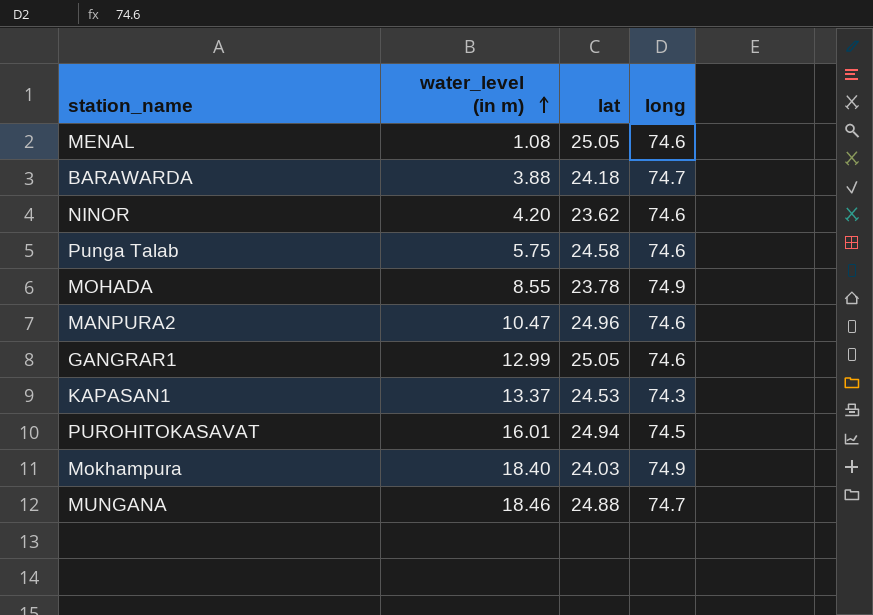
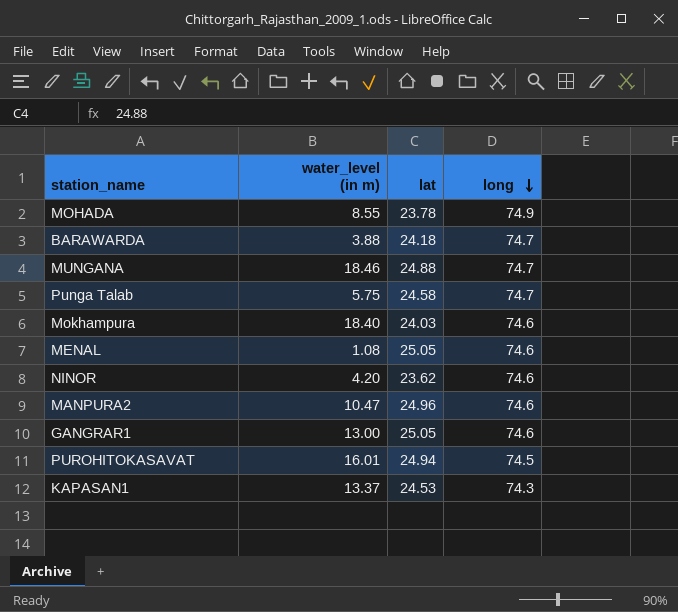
row order: water_level (in m) ascending -> long descending
Punga Talab | long: 74.6 -> 74.7
Mokhampura | long: 74.9 -> 74.6
GANGRAR1 | water_level (in m): 12.99 -> 13.00

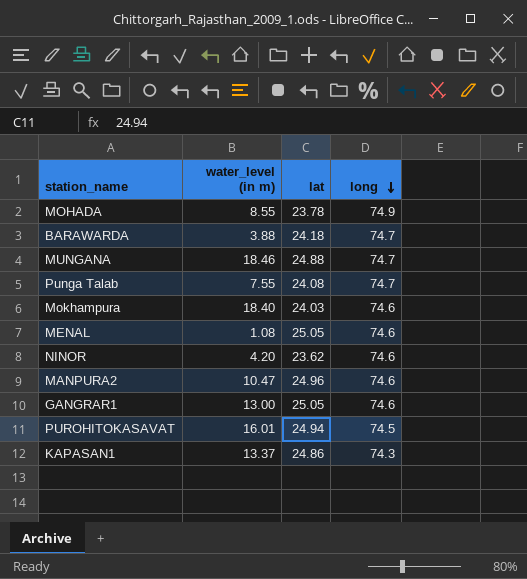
Punga Talab | water_level (in m): 5.75 -> 7.55
Punga Talab | lat: 24.58 -> 24.08
KAPASAN1 | lat: 24.53 -> 24.86

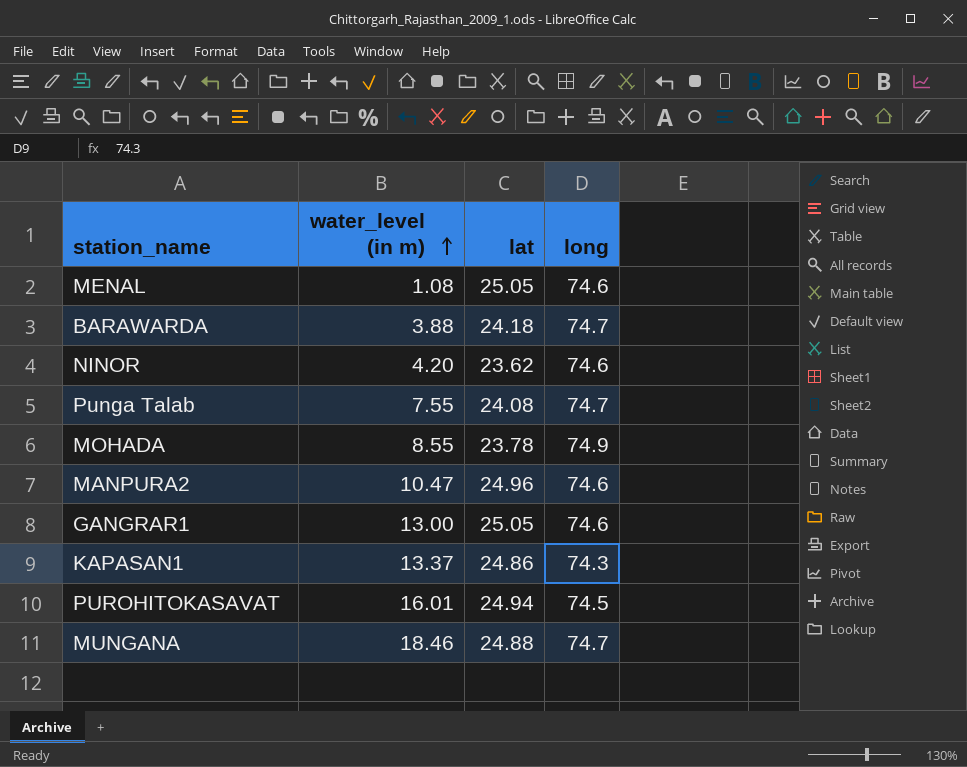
row order: long descending -> water_level (in m) ascending
row Mokhampura: 18.40 | 24.03 | 74.6 -> none

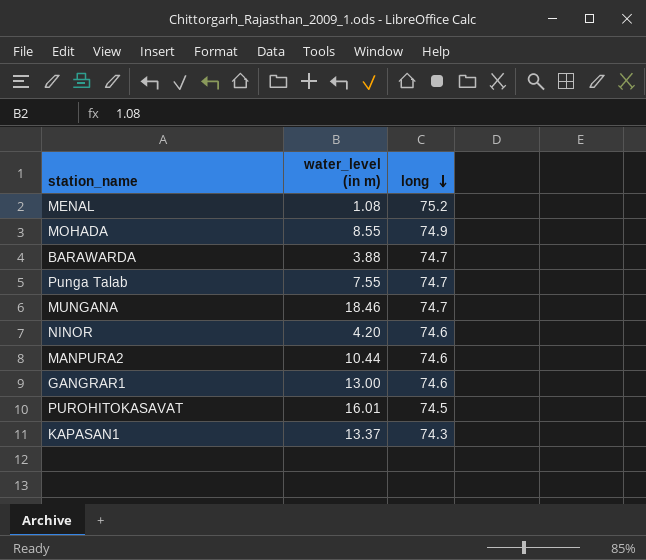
row order: water_level (in m) ascending -> long descending
column lat | position: 3 -> none
MENAL | long: 74.6 -> 75.2
MANPURA2 | water_level (in m): 10.47 -> 10.44

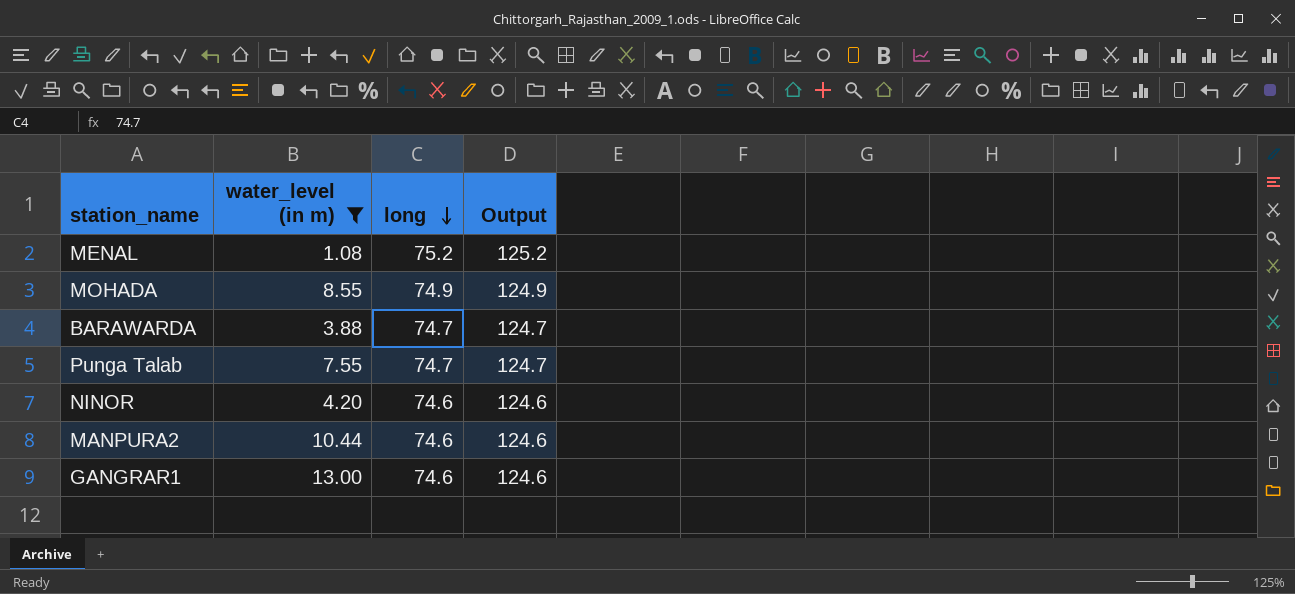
filter: none -> water_level (in m) <= 13.00
column Output | formula: none -> [long] + 50

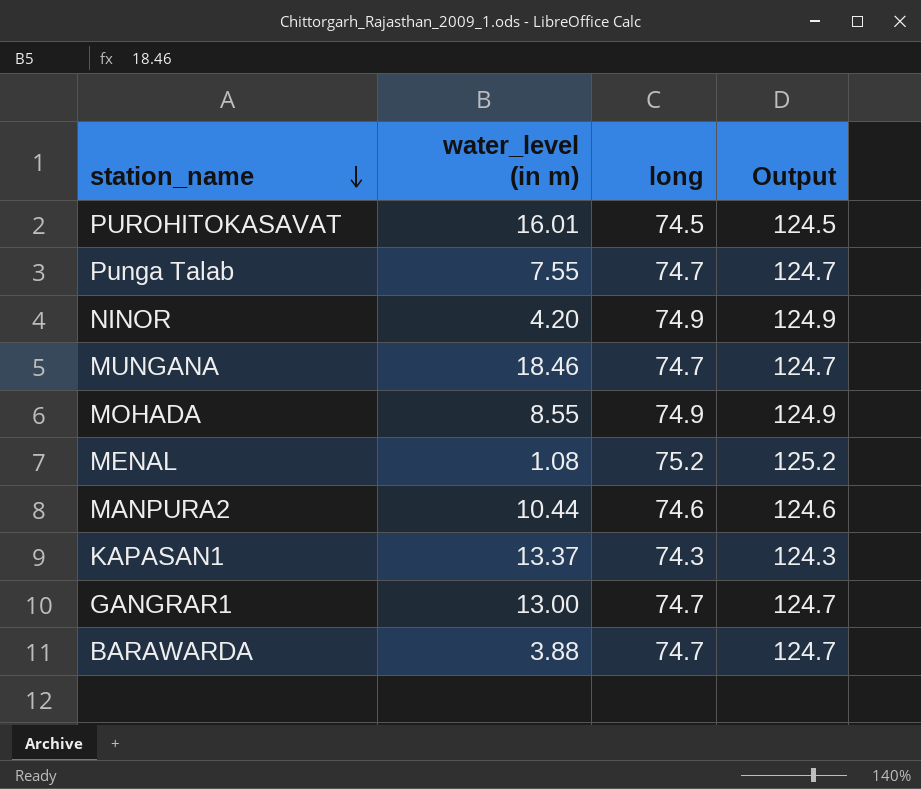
filter: water_level (in m) <= 13.00 -> none
row order: long descending -> station_name descending
NINOR | long: 74.6 -> 74.9
NINOR | Output: 124.6 -> 124.9
GANGRAR1 | long: 74.6 -> 74.7
GANGRAR1 | Output: 124.6 -> 124.7

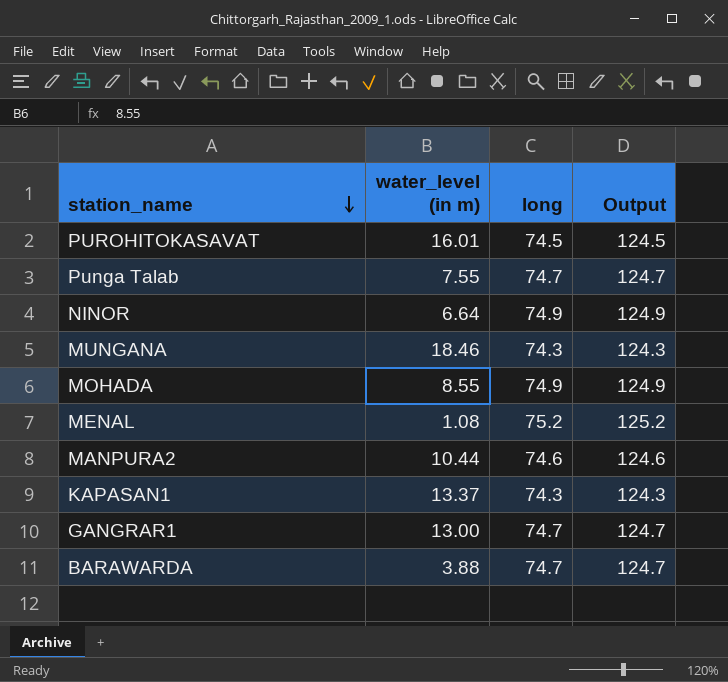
NINOR | water_level (in m): 4.20 -> 6.64
MUNGANA | long: 74.7 -> 74.3
MUNGANA | Output: 124.7 -> 124.3

